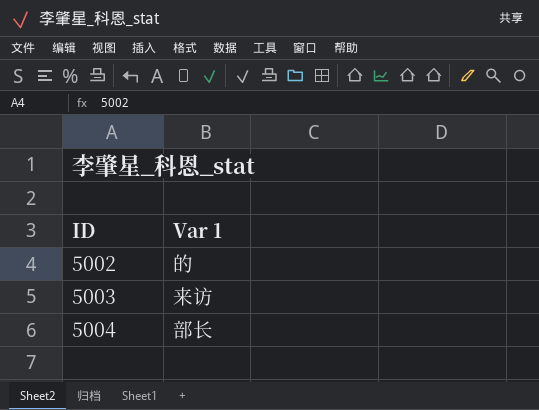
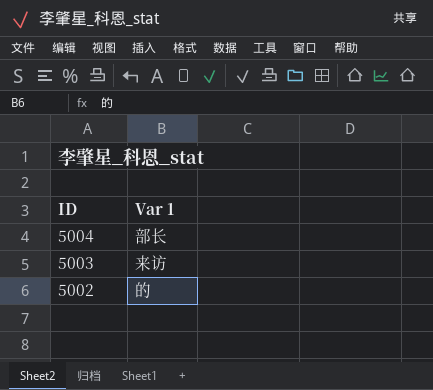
row order: ID ascending -> ID descending

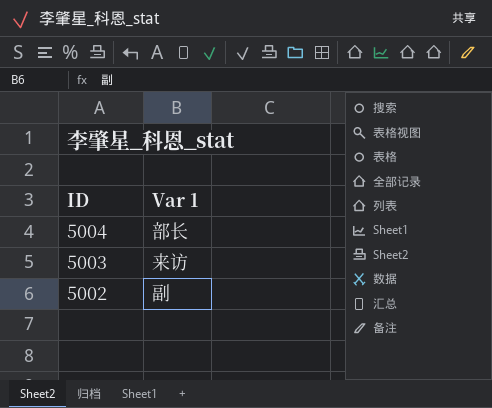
5002 | Var 1: 的 -> 副

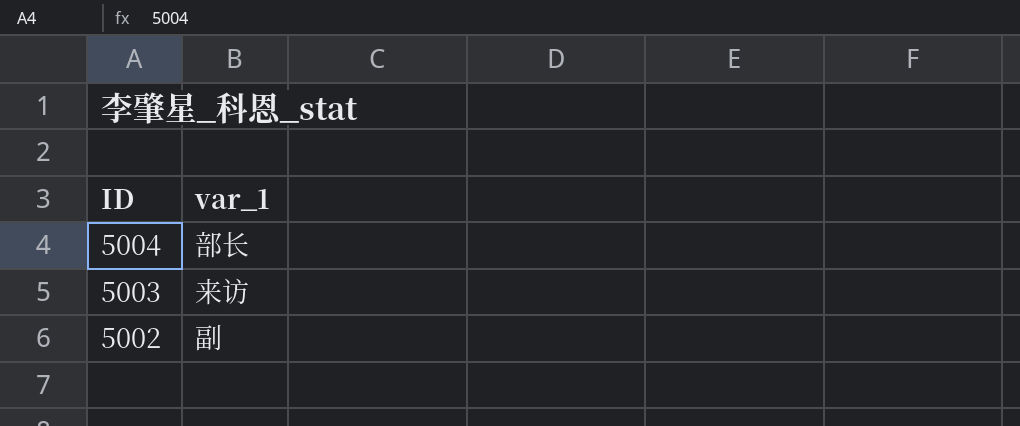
column name: Var 1 -> var_1

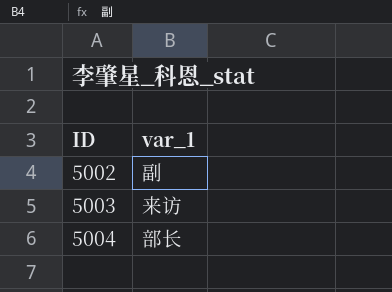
row order: ID descending -> ID ascending

